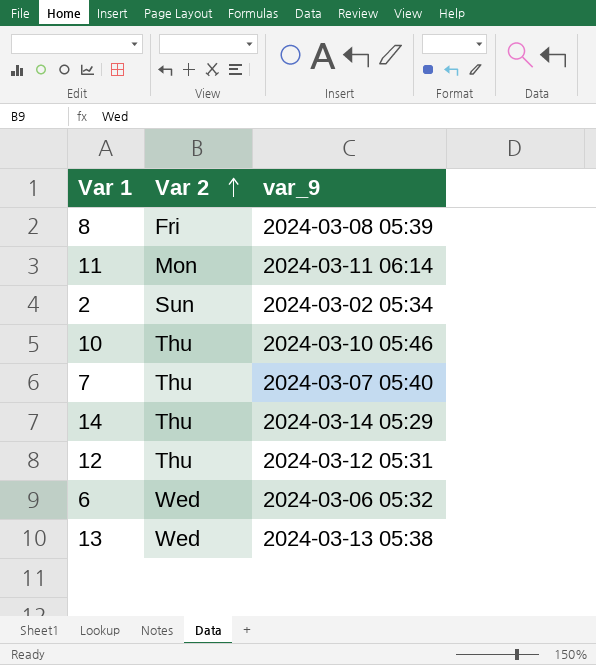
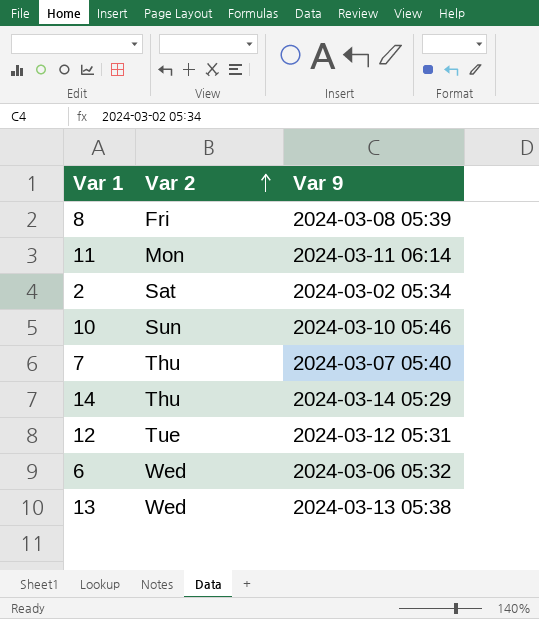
column name: var_9 -> Var 9
2 | Var 2: Sun -> Sat
10 | Var 2: Thu -> Sun
12 | Var 2: Thu -> Tue

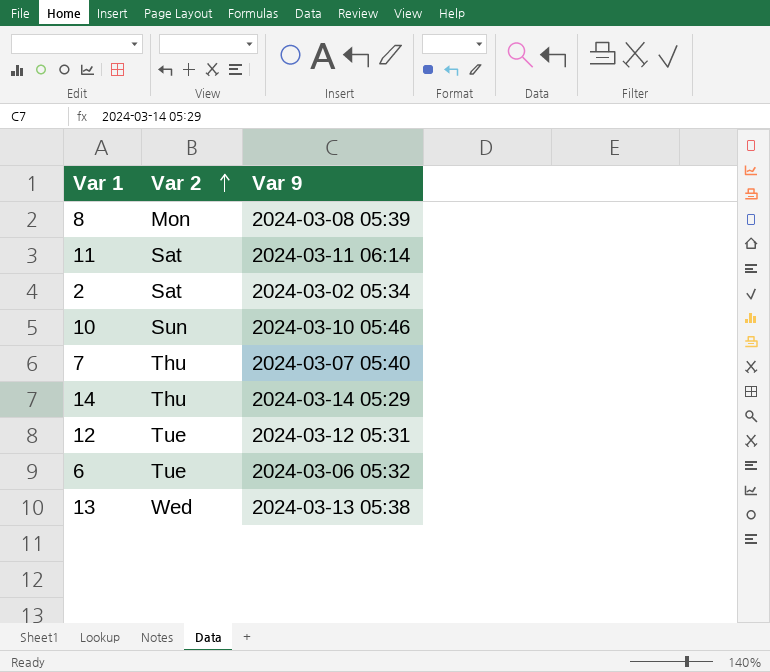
8 | Var 2: Fri -> Mon
11 | Var 2: Mon -> Sat
6 | Var 2: Wed -> Tue

